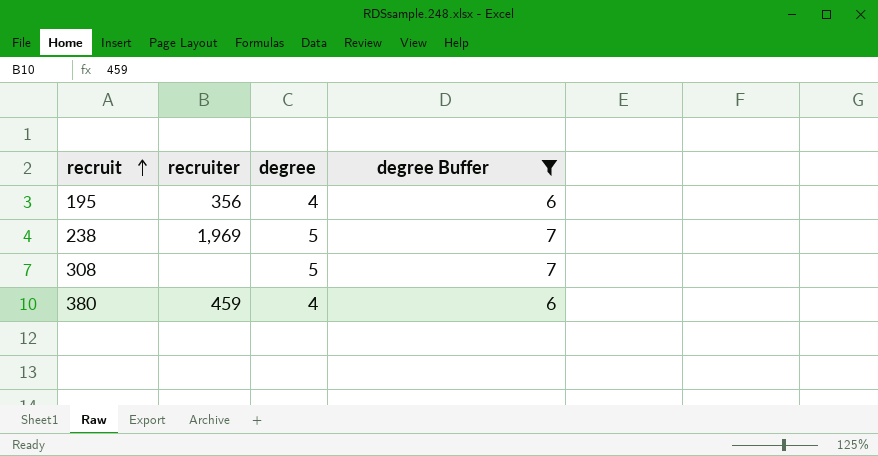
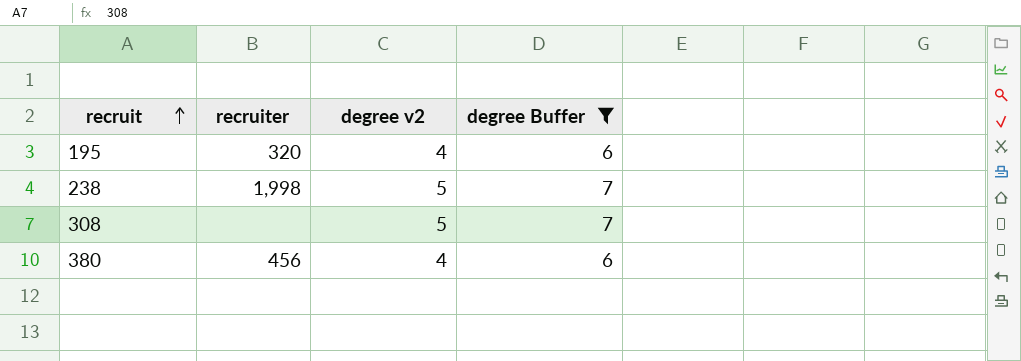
column name: degree -> degree v2
195 | recruiter: 356 -> 320
238 | recruiter: 1,969 -> 1,998
380 | recruiter: 459 -> 456

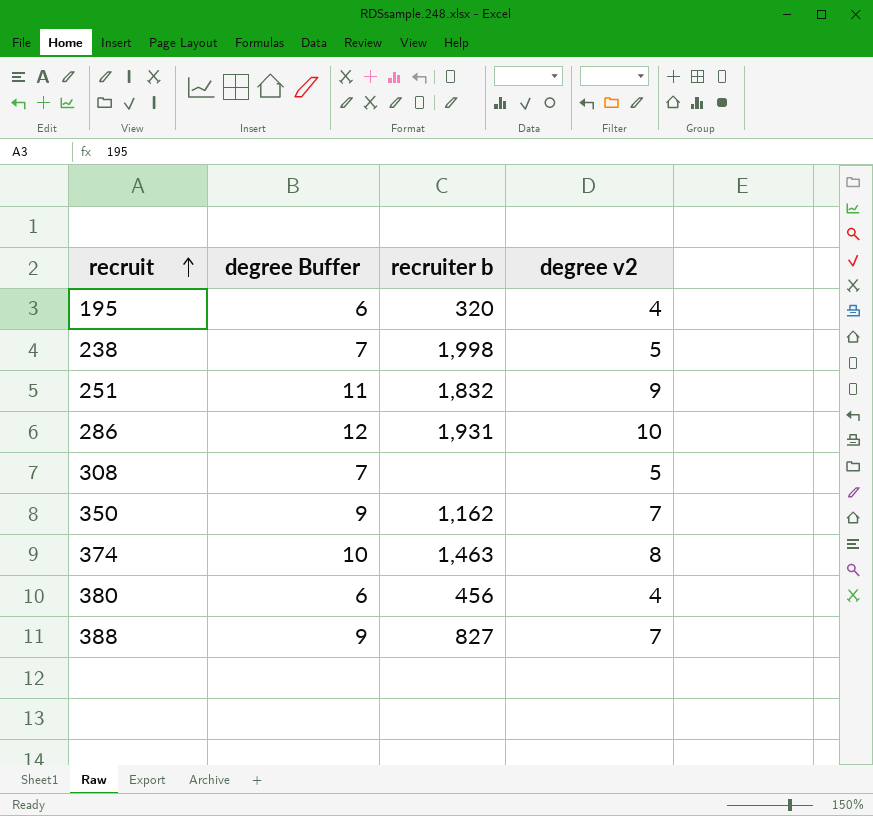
filter: degree Buffer <= 7 -> none
column degree Buffer | position: 4 -> 2
column name: recruiter -> recruiter b

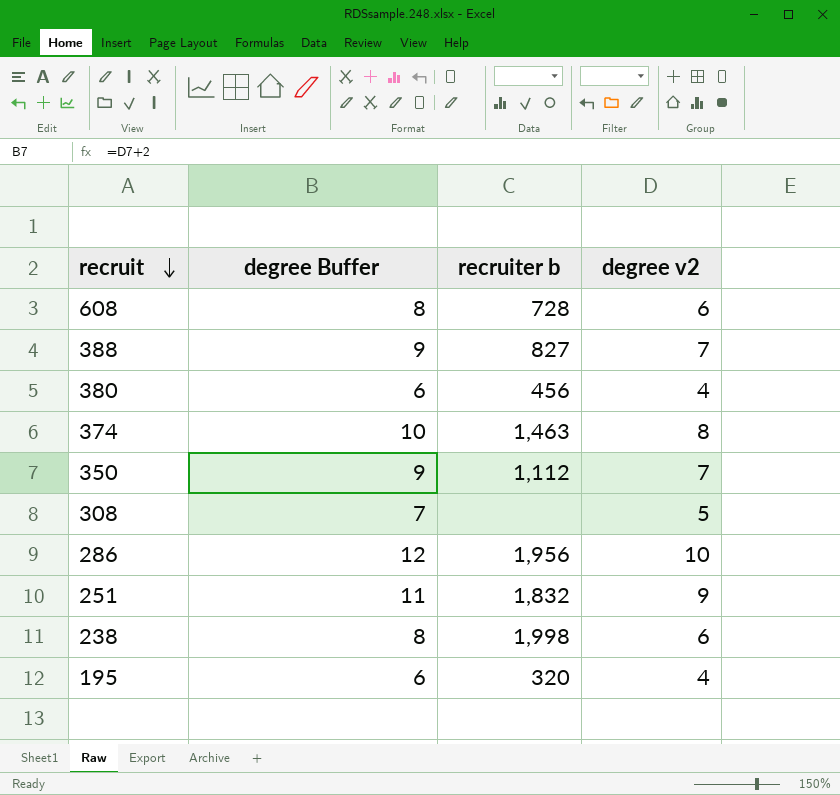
row order: recruit ascending -> recruit descending
row 608: none -> 8 | 728 | 6
350 | recruiter b: 1,162 -> 1,112
286 | recruiter b: 1,931 -> 1,956
238 | degree Buffer: 7 -> 8
238 | degree v2: 5 -> 6

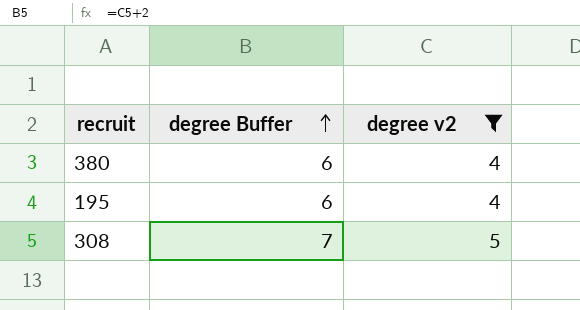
filter: none -> degree v2 <= 5
row order: recruit descending -> degree Buffer ascending
column recruiter b | position: 3 -> none

